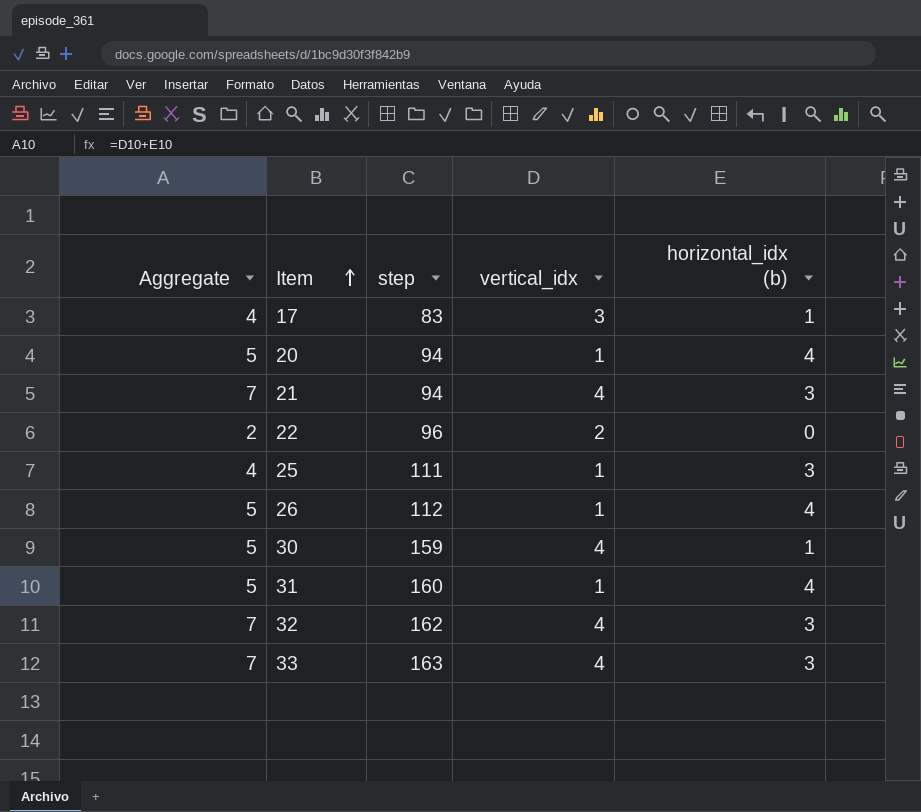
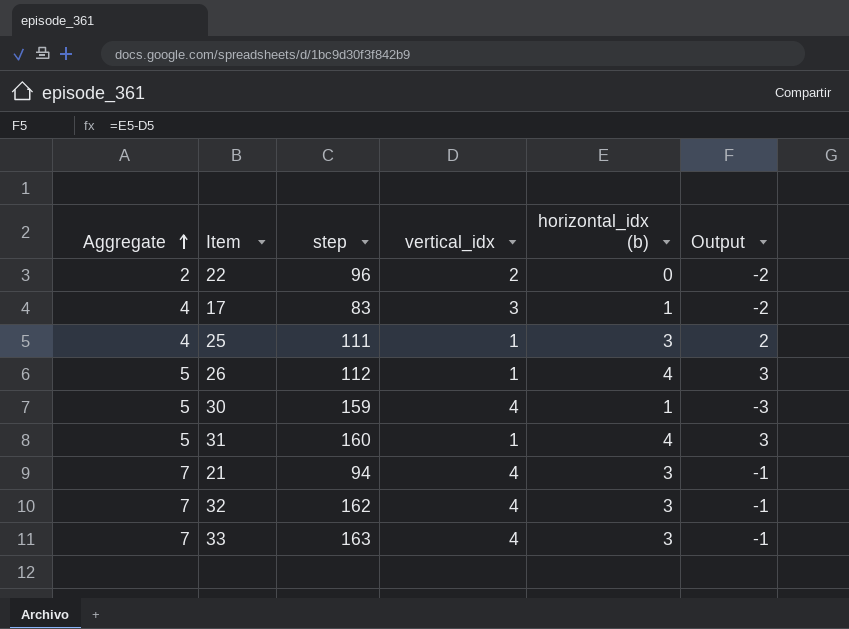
row order: Item ascending -> Aggregate ascending
column Output | formula: none -> [horizontal_idx (b)] - [vertical_idx]
row 20: 5 | 94 | 1 | 4 -> none

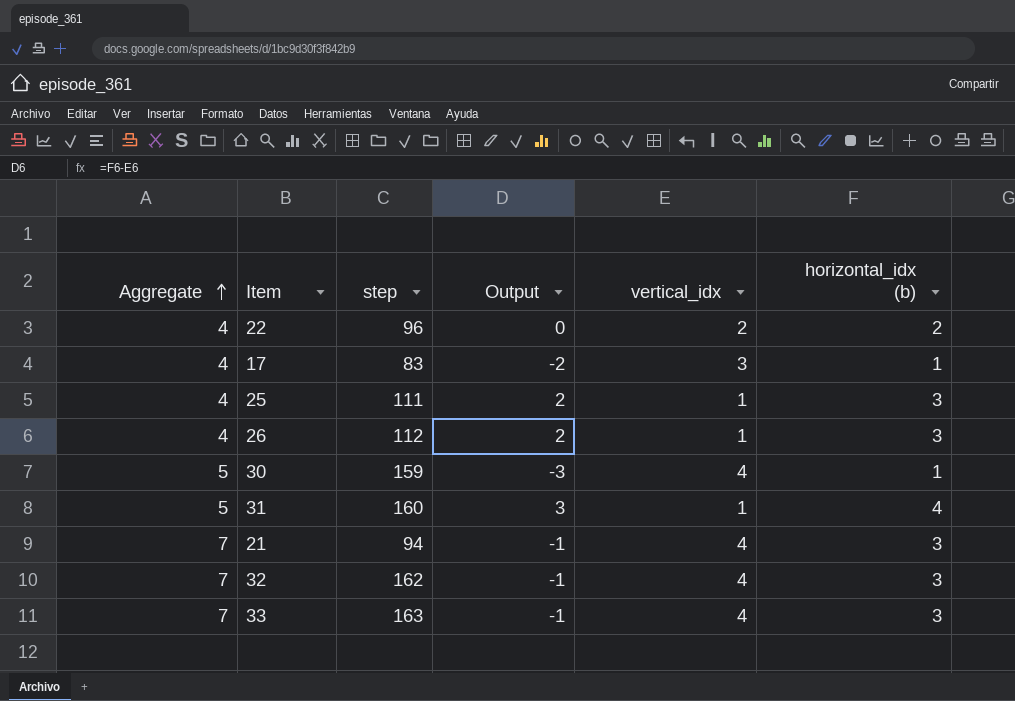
column Output | position: 6 -> 4
22 | Aggregate: 2 -> 4
22 | Output: -2 -> 0
22 | horizontal_idx (b): 0 -> 2
26 | Aggregate: 5 -> 4
26 | Output: 3 -> 2
26 | horizontal_idx (b): 4 -> 3

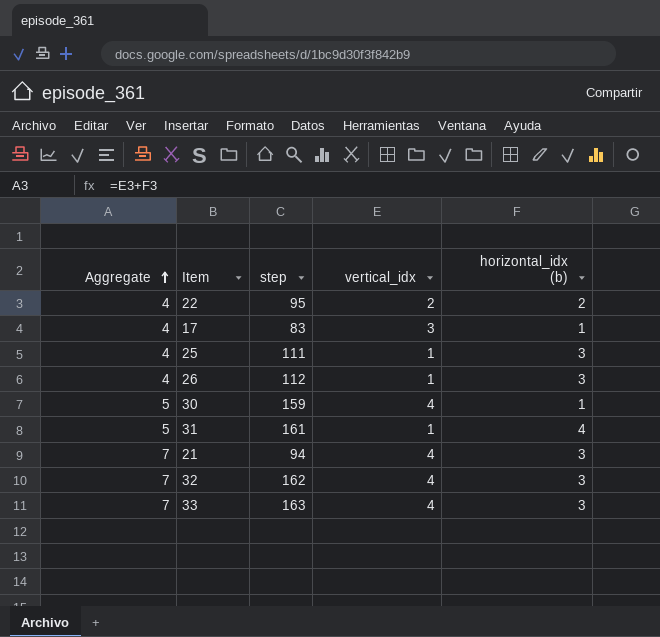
column Output | formula: [horizontal_idx (b)] - [vertical_idx] -> none
22 | step: 96 -> 95
31 | step: 160 -> 161

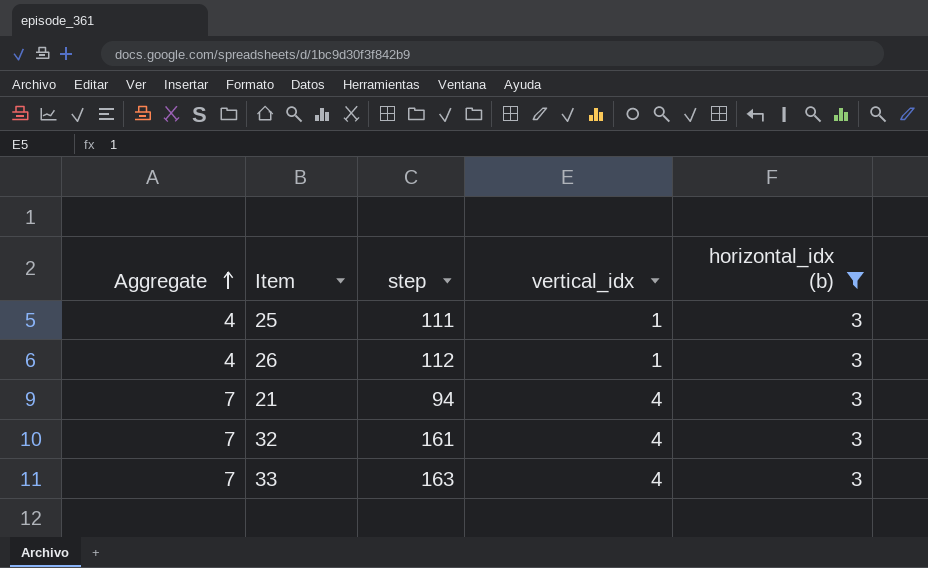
filter: none -> horizontal_idx (b) = 3
32 | step: 162 -> 161

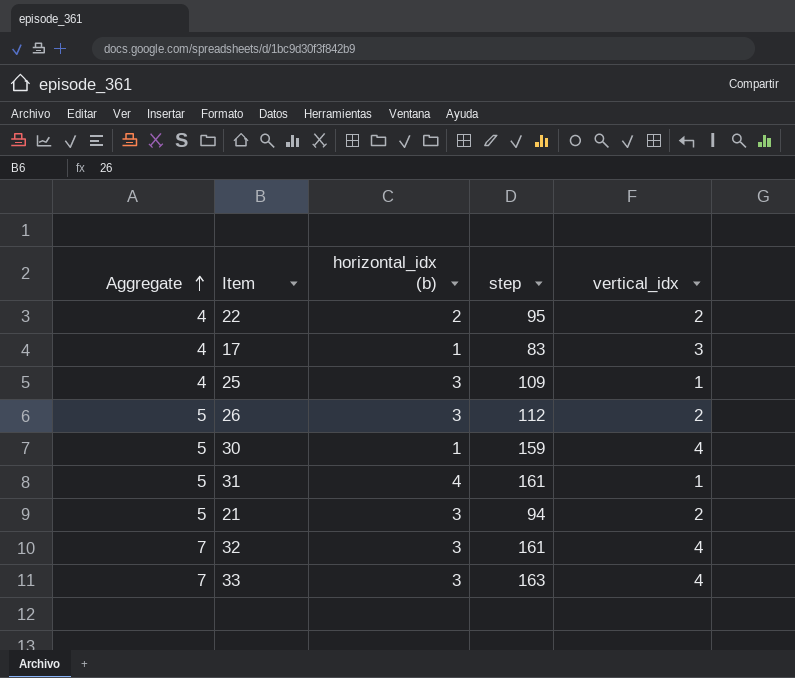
filter: horizontal_idx (b) = 3 -> none
column horizontal_idx (b) | position: 5 -> 3
25 | step: 111 -> 109
26 | Aggregate: 4 -> 5
26 | vertical_idx: 1 -> 2
21 | Aggregate: 7 -> 5
21 | vertical_idx: 4 -> 2

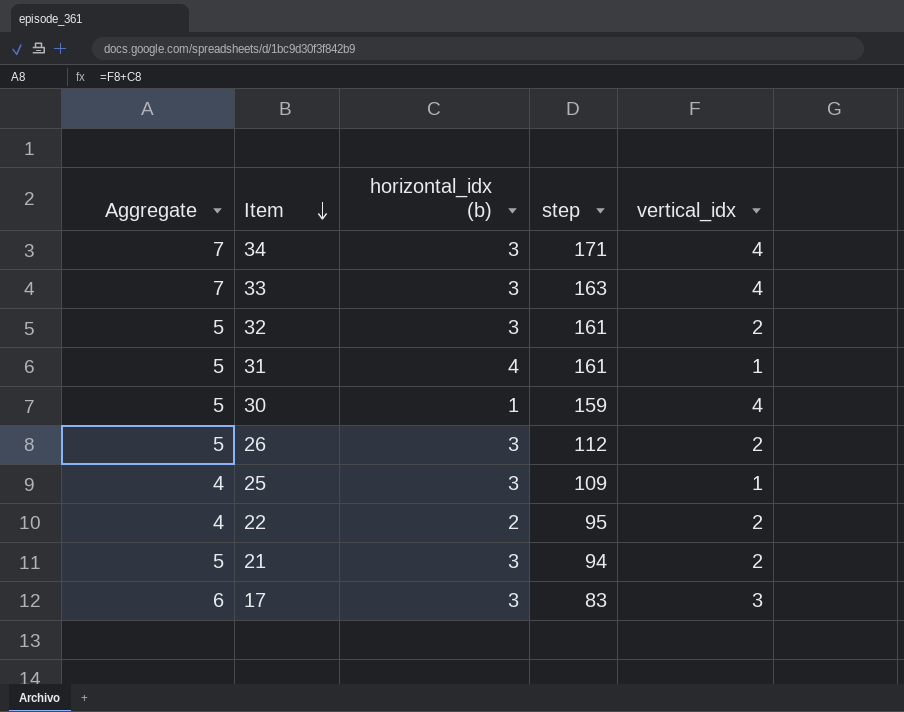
row order: Aggregate ascending -> Item descending
row 34: none -> 7 | 3 | 171 | 4
32 | Aggregate: 7 -> 5
32 | vertical_idx: 4 -> 2
17 | Aggregate: 4 -> 6
17 | horizontal_idx (b): 1 -> 3

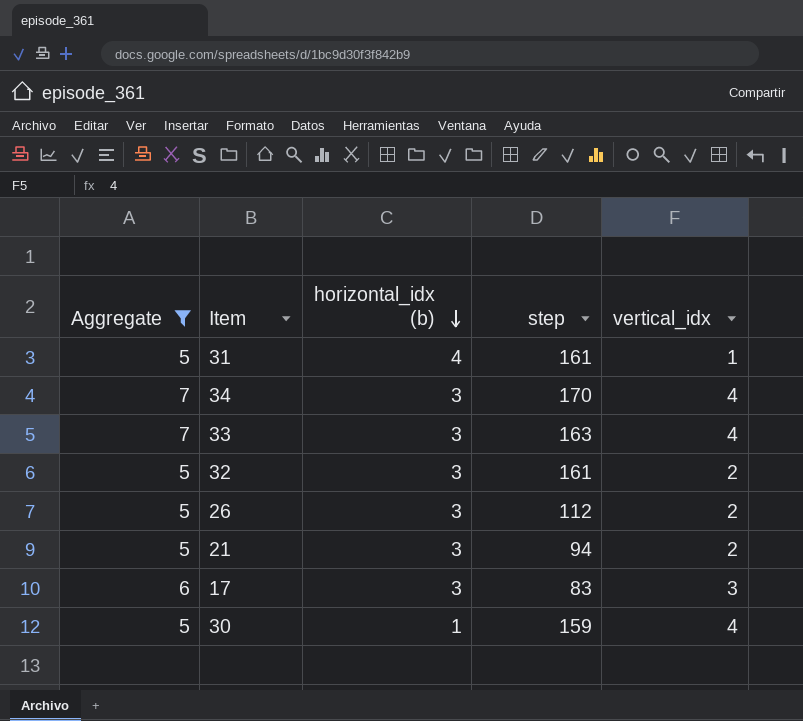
filter: none -> Aggregate != 4
row order: Item descending -> horizontal_idx (b) descending
34 | step: 171 -> 170

